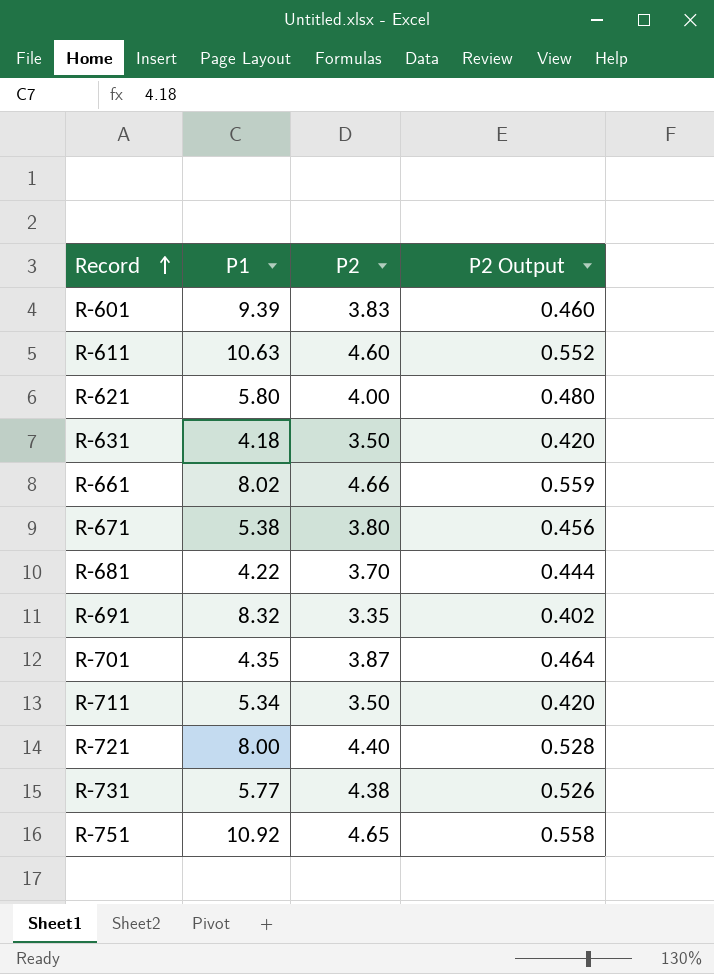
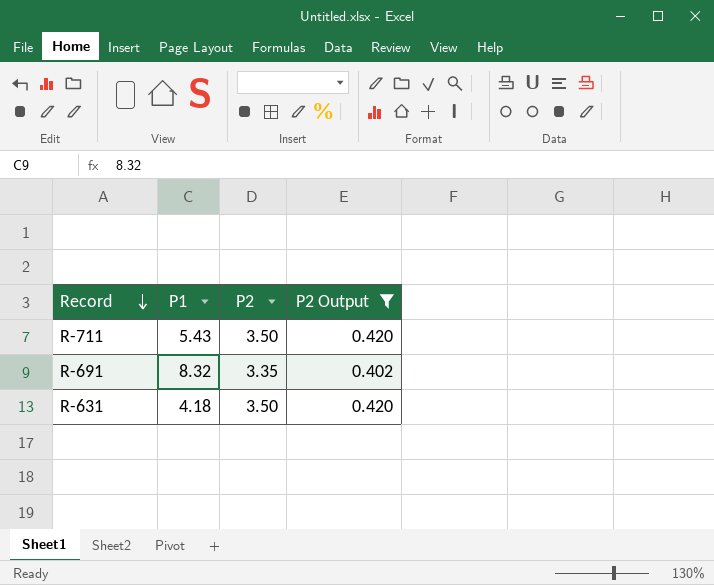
filter: none -> P2 Output <= 0.420
row order: Record ascending -> Record descending
R-711 | P1: 5.34 -> 5.43

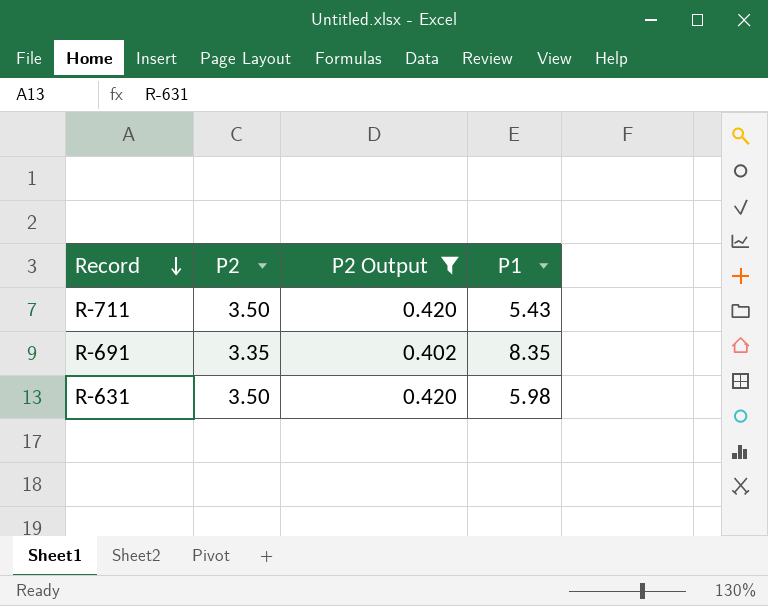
column P1 | position: 2 -> 4
R-691 | P1: 8.32 -> 8.35
R-631 | P1: 4.18 -> 5.98

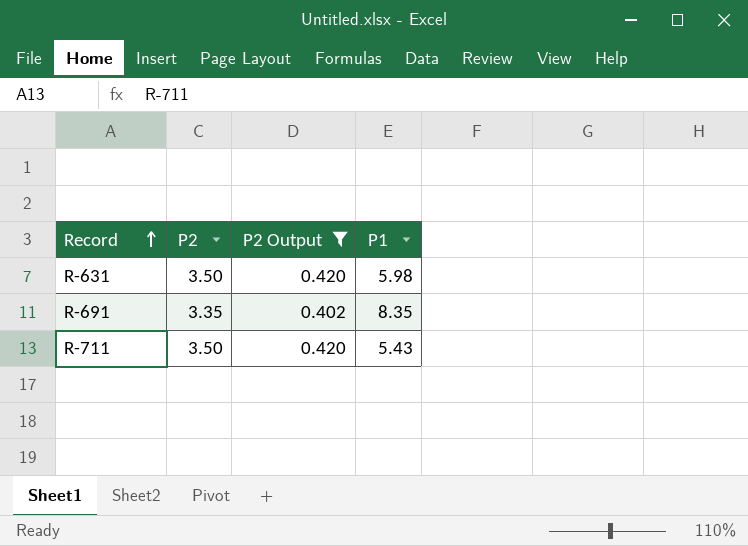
row order: Record descending -> Record ascending

